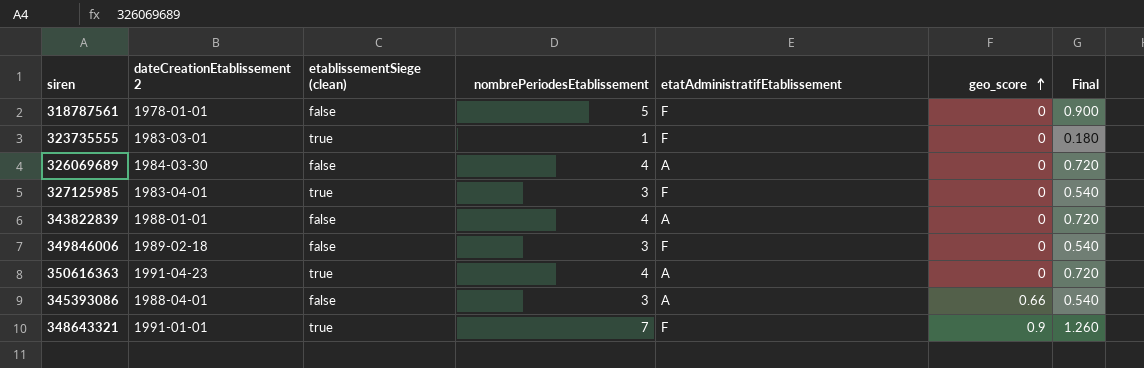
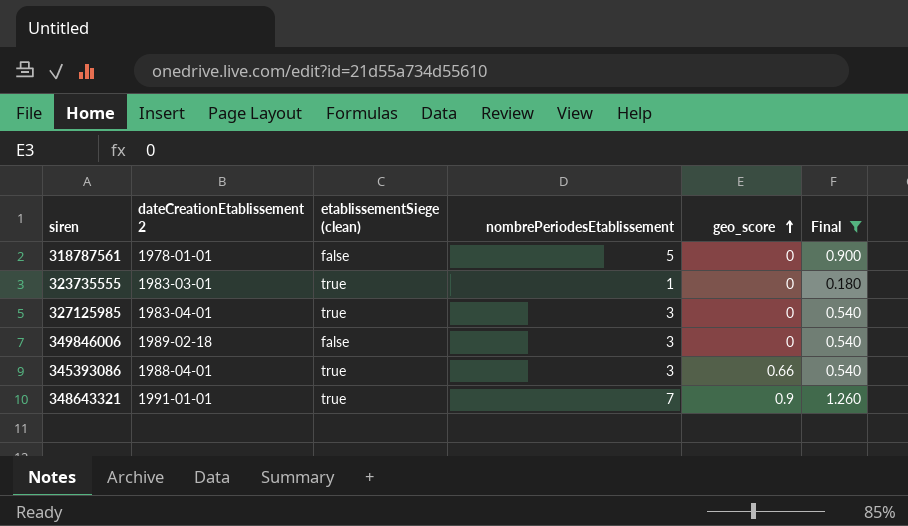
filter: none -> Final != 0.720
column etatAdministratifEtablissement | position: 5 -> none
345393086 | etablissementSiege (clean): false -> true

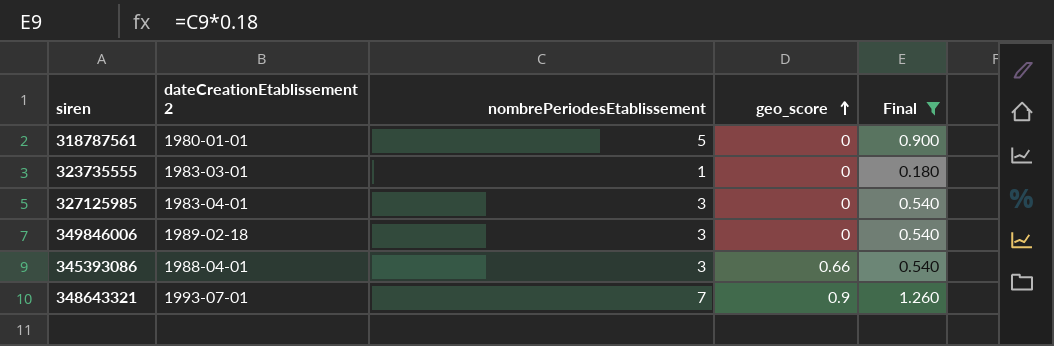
column etablissementSiege (clean) | position: 3 -> none
318787561 | dateCreationEtablissement 2: 1978-01-01 -> 1980-01-01
348643321 | dateCreationEtablissement 2: 1991-01-01 -> 1993-07-01

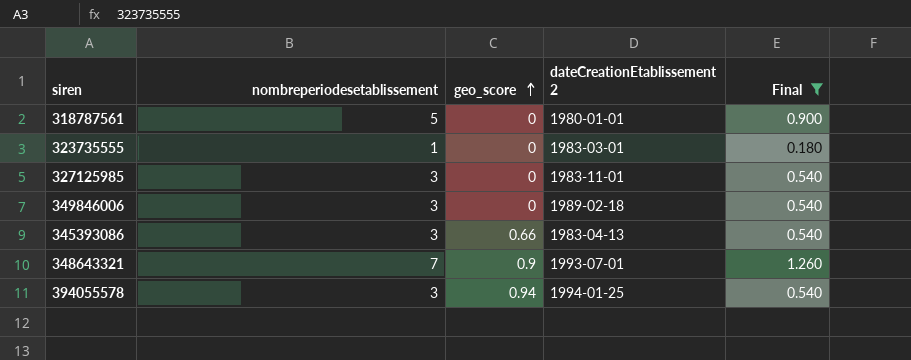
column name: nombrePeriodesEtablissement -> nombreperiodesetablissement
column dateCreationEtablissement 2 | position: 2 -> 4
327125985 | dateCreationEtablissement 2: 1983-04-01 -> 1983-11-01
345393086 | dateCreationEtablissement 2: 1988-04-01 -> 1983-04-13
row 394055578: none -> 3 | 0.94 | 1994-01-25 | 0.540

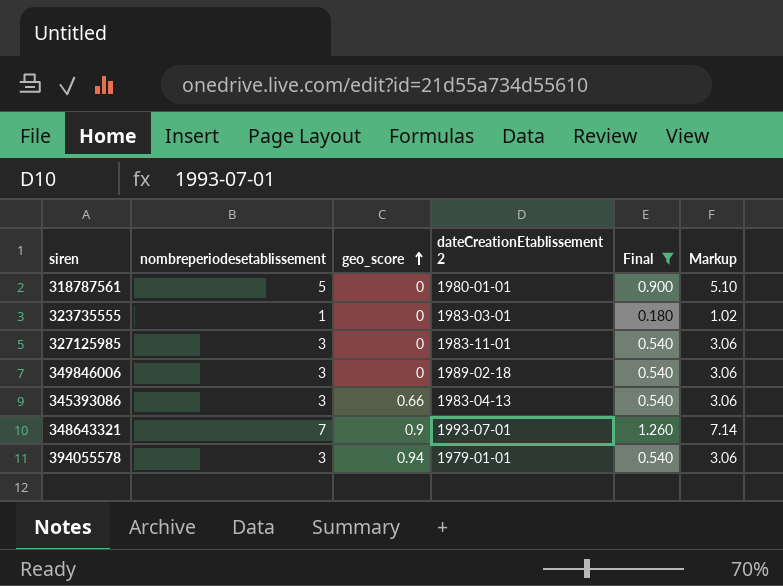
column Markup | formula: none -> [nombreperiodesetablissement] * 1.02
394055578 | dateCreationEtablissement 2: 1994-01-25 -> 1979-01-01

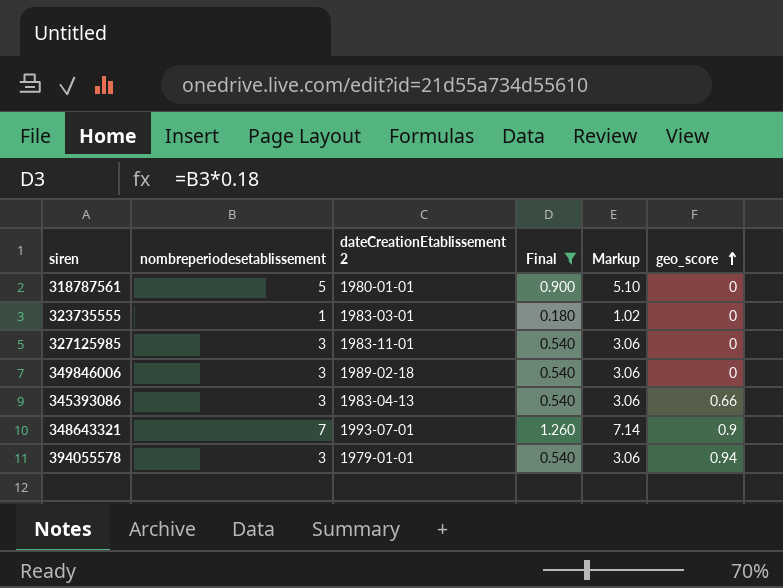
column geo_score | position: 3 -> 6

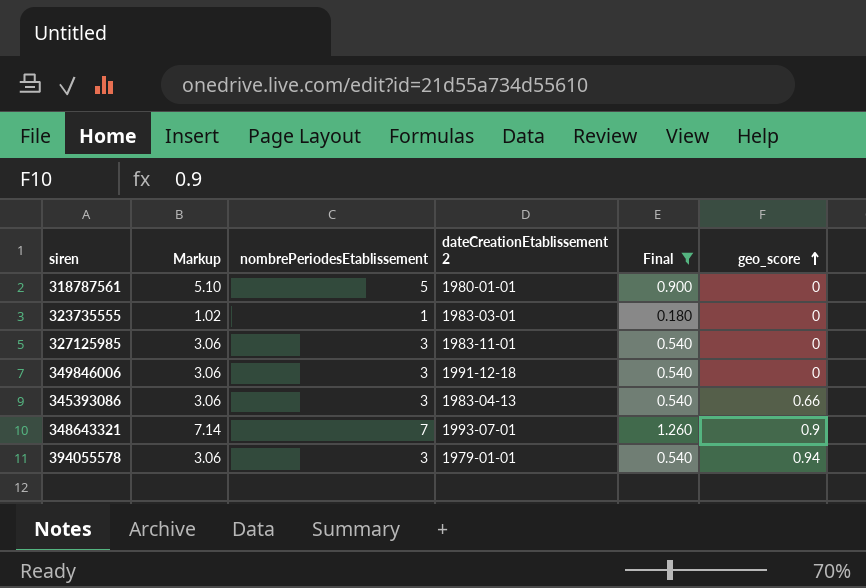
column Markup | position: 5 -> 2
column name: nombreperiodesetablissement -> nombrePeriodesEtablissement
349846006 | dateCreationEtablissement 2: 1989-02-18 -> 1991-12-18

